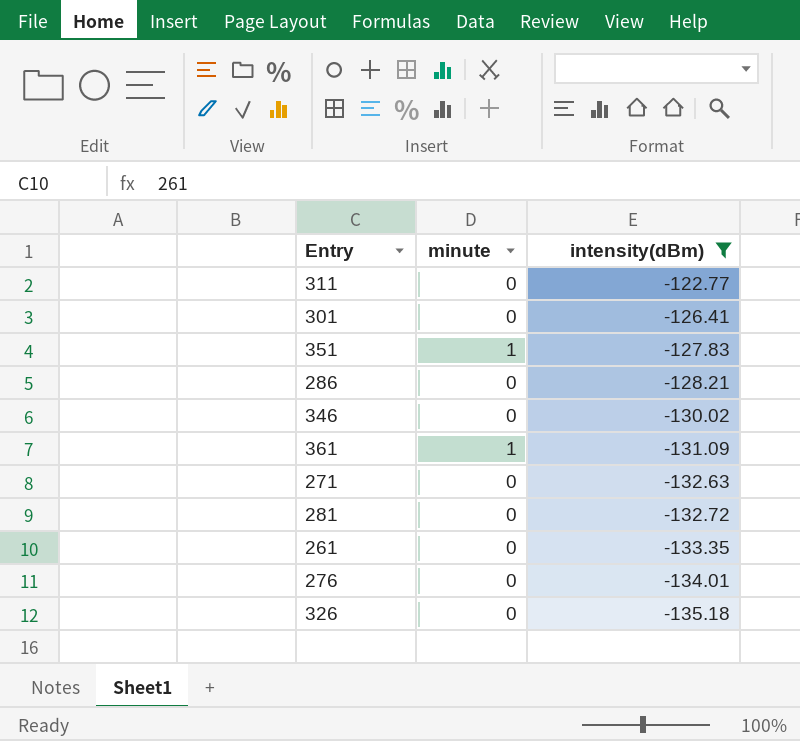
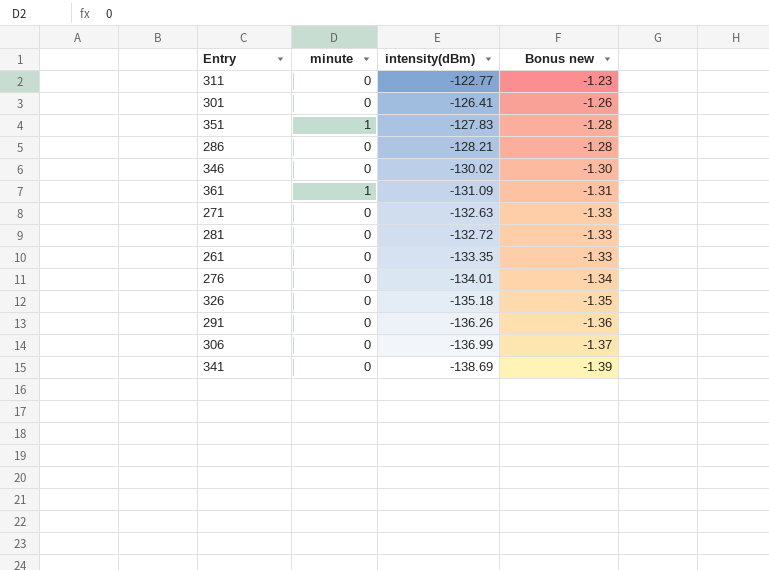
filter: intensity(dBm) >= -135.18 -> none
column Bonus new | formula: none -> [intensity(dBm)] * 0.01

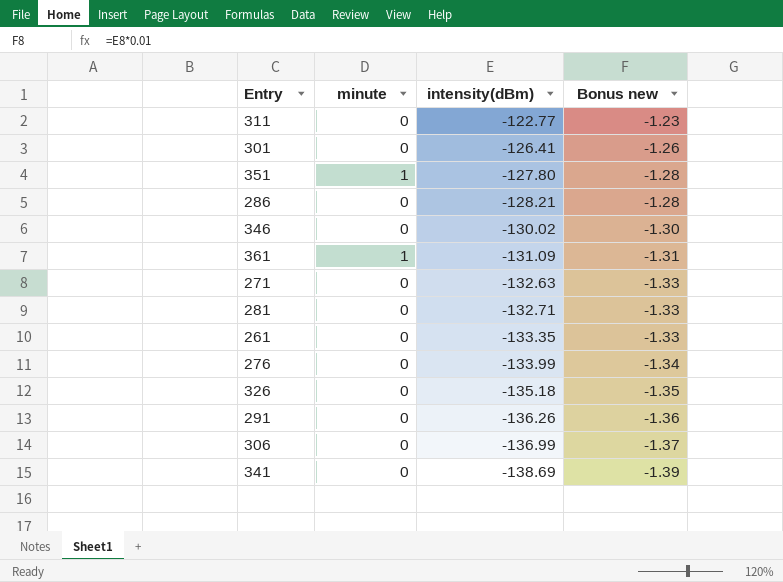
351 | intensity(dBm): -127.83 -> -127.80
281 | intensity(dBm): -132.72 -> -132.71
276 | intensity(dBm): -134.01 -> -133.99

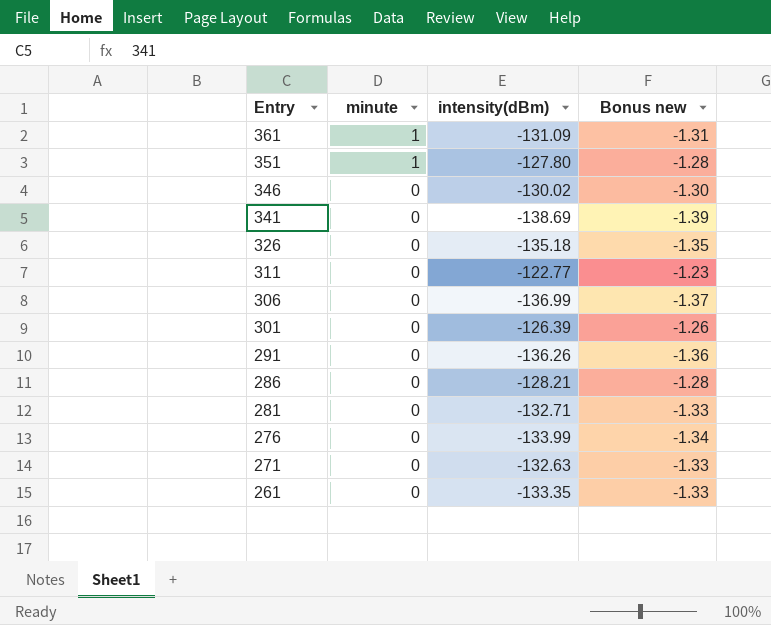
row order: intensity(dBm) descending -> Entry descending
301 | intensity(dBm): -126.41 -> -126.39

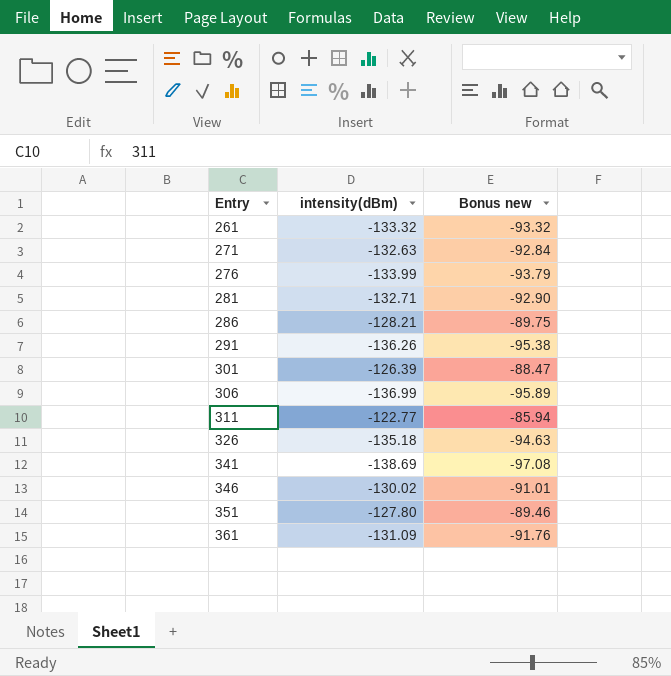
row order: Entry descending -> Entry ascending
column minute | position: 2 -> none
column Bonus new | formula: [intensity(dBm)] * 0.01 -> [intensity(dBm)] * 0.7
261 | intensity(dBm): -133.35 -> -133.32

